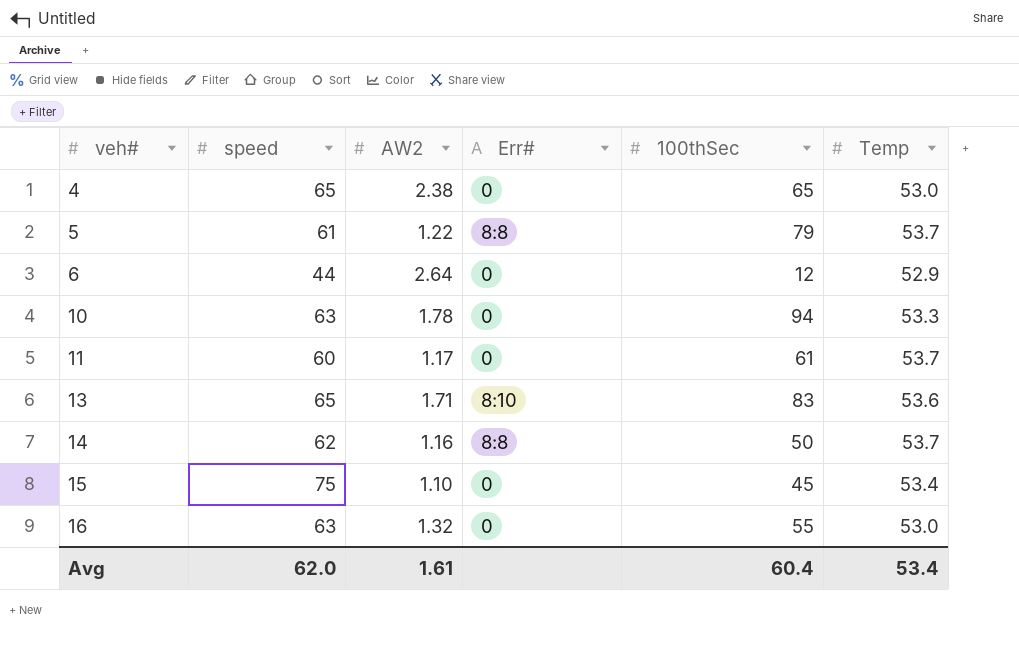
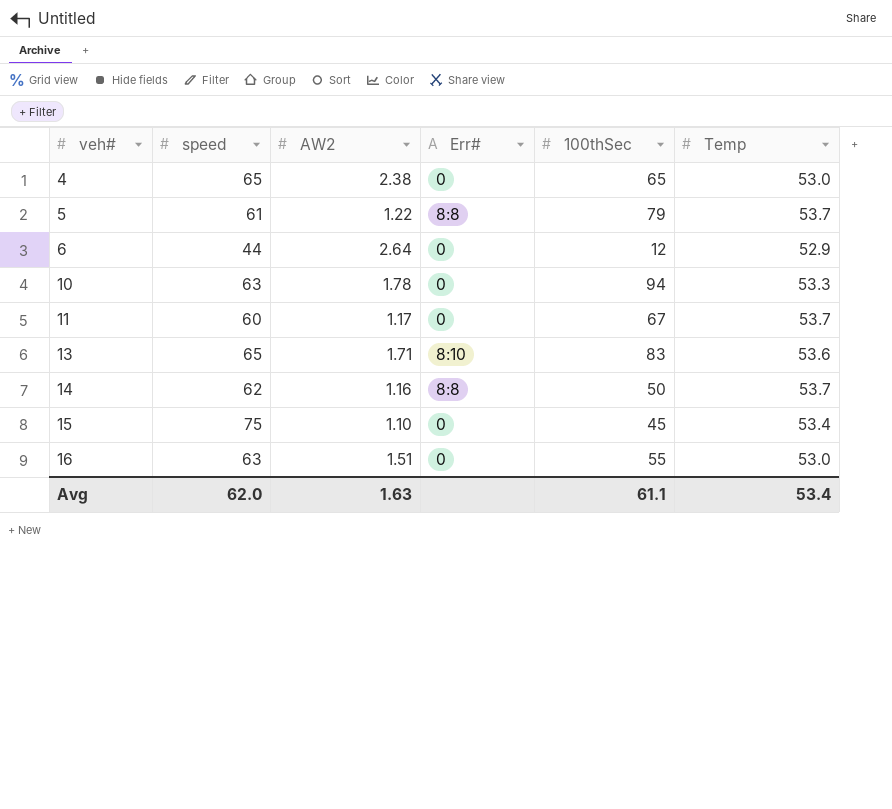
11 | 100thSec: 61 -> 67
16 | AW2: 1.32 -> 1.51
Avg | AW2: 1.61 -> 1.63
Avg | 100thSec: 60.4 -> 61.1

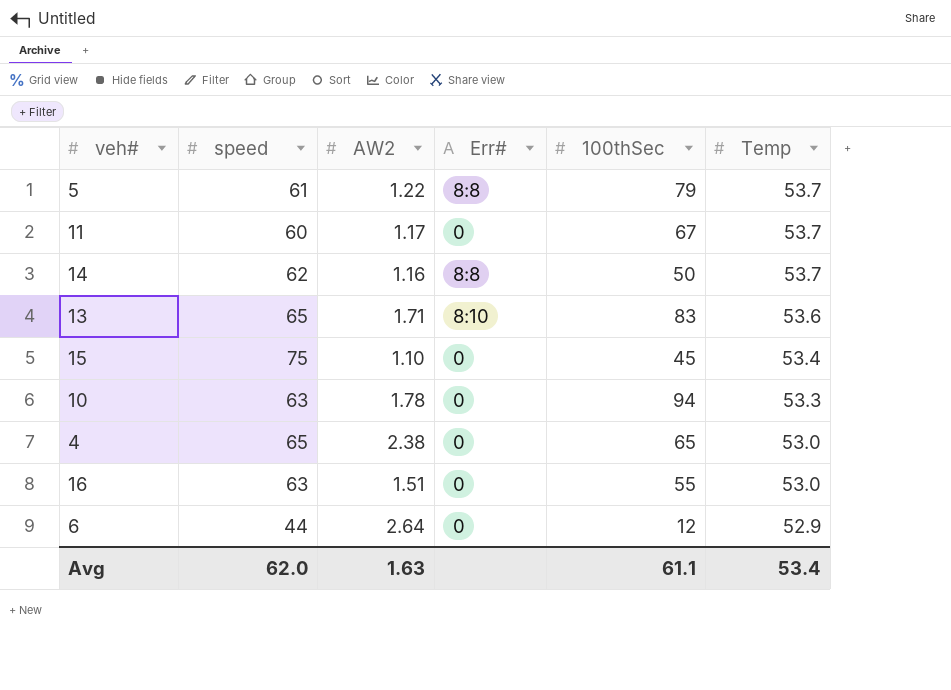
row order: veh# ascending -> Temp descending

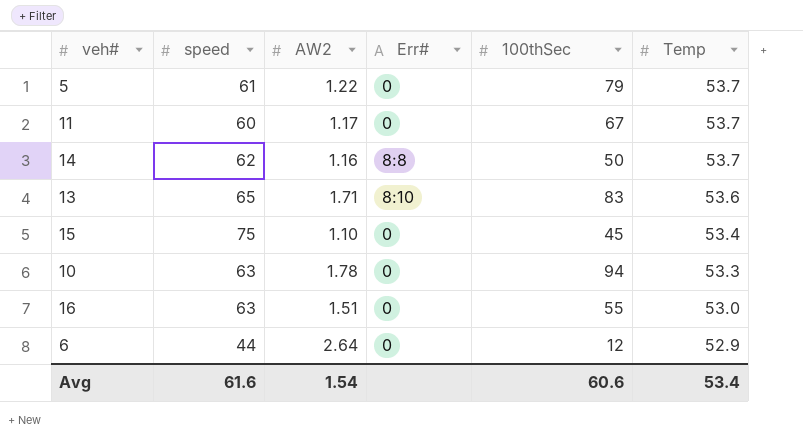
row 4: 65 | 2.38 | 0 | 65 | 53.0 -> none
5 | Err#: 8:8 -> 0
Avg | speed: 62.0 -> 61.6
Avg | AW2: 1.63 -> 1.54
Avg | 100thSec: 61.1 -> 60.6

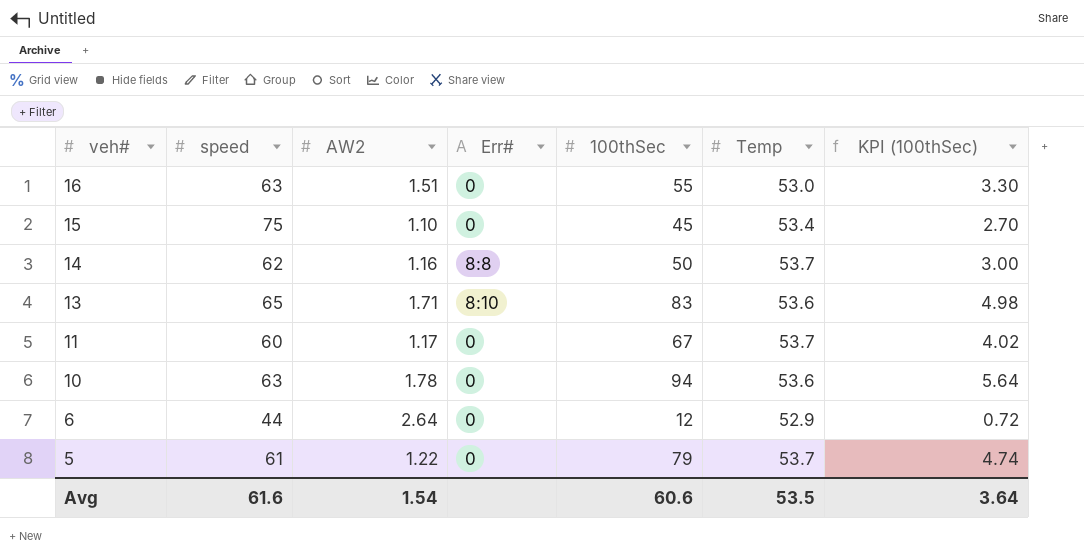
row order: Temp descending -> veh# descending
column KPI (100thSec) | formula: none -> [100thSec] * 0.06
10 | Temp: 53.3 -> 53.6
Avg | Temp: 53.4 -> 53.5

